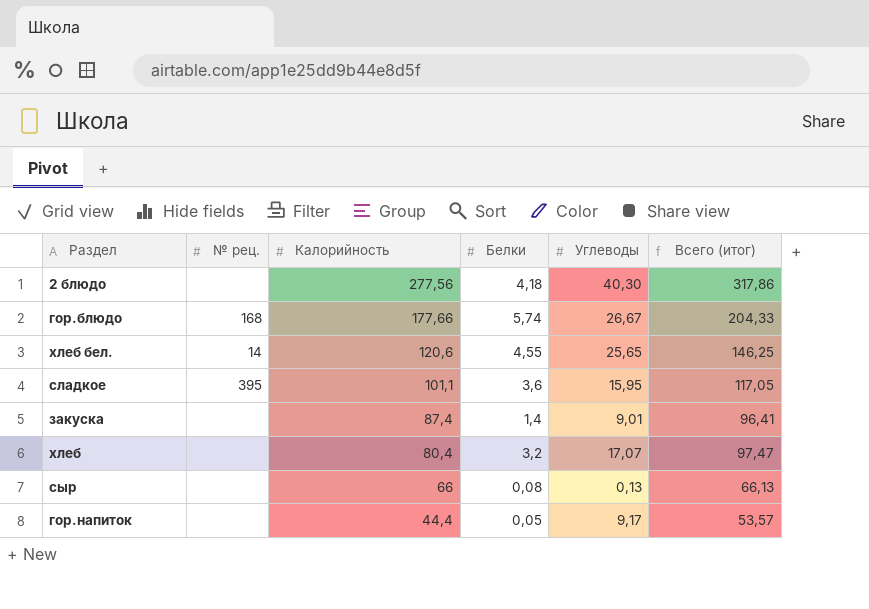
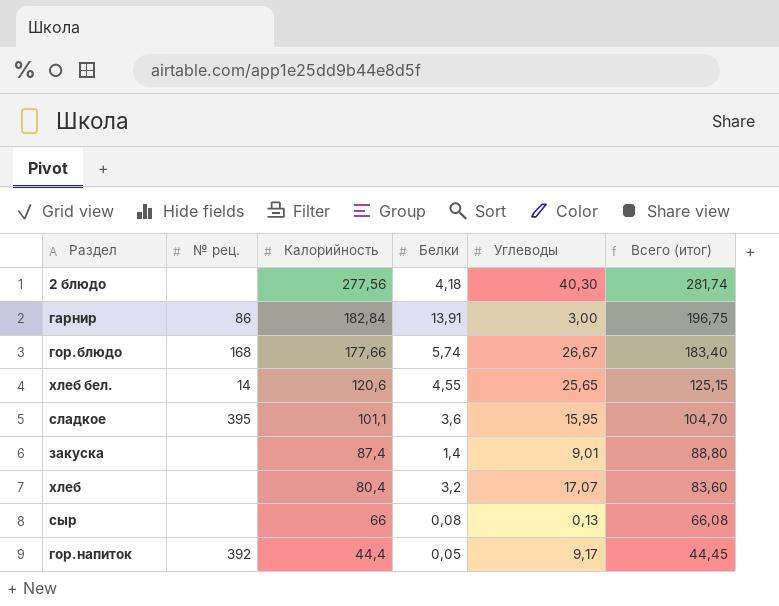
column Всего (итог) | formula: [Калорийность] + [Углеводы] -> [Калорийность] + [Белки]
row гарнир: none -> 86 | 182,84 | 13,91 | 3,00 | 196,75
гор.напиток | № рец.: none -> 392

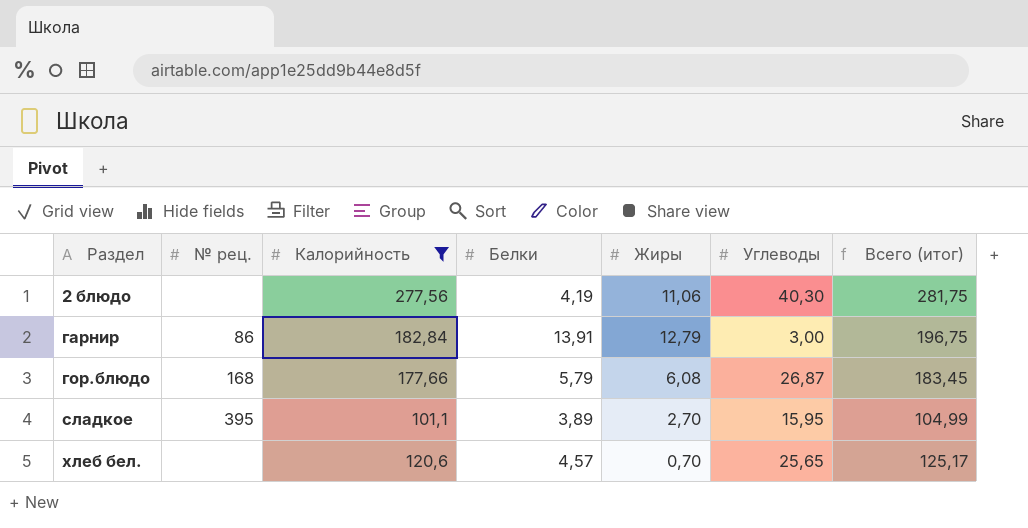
filter: none -> Калорийность >= 101,1
row order: Калорийность descending -> Раздел ascending
column Жиры | position: none -> 5
2 блюдо | Белки: 4,18 -> 4,19
2 блюдо | Всего (итог): 281,74 -> 281,75
гор.блюдо | Белки: 5,74 -> 5,79
гор.блюдо | Углеводы: 26,67 -> 26,87
гор.блюдо | Всего (итог): 183,40 -> 183,45
сладкое | Белки: 3,6 -> 3,89
сладкое | Всего (итог): 104,70 -> 104,99
хлеб бел. | № рец.: 14 -> none
хлеб бел. | Белки: 4,55 -> 4,57
хлеб бел. | Всего (итог): 125,15 -> 125,17

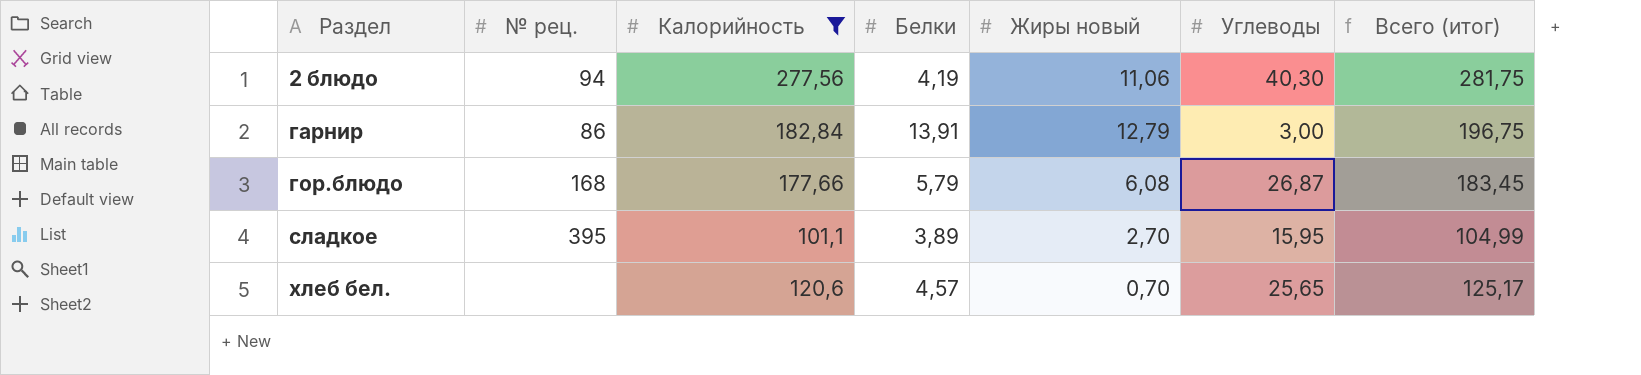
column name: Жиры -> Жиры новый
2 блюдо | № рец.: none -> 94

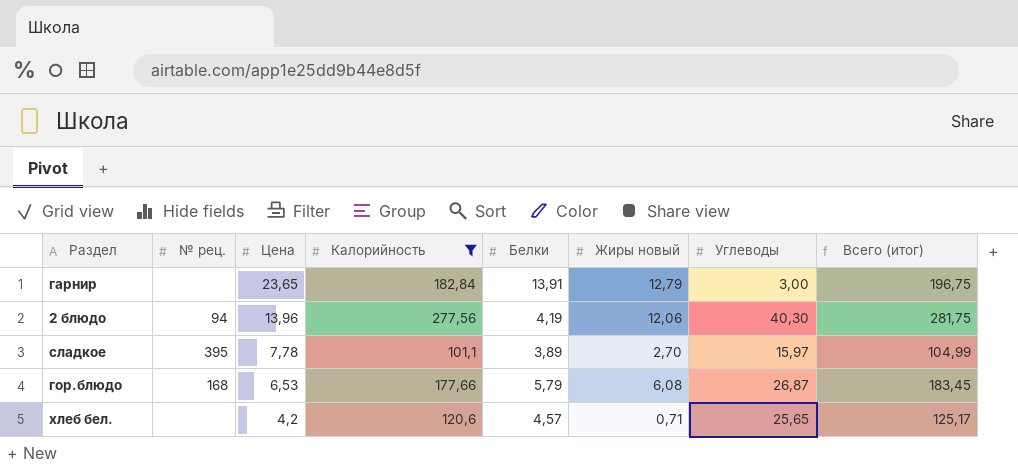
row order: Раздел ascending -> Цена descending
column Цена | position: none -> 3
гарнир | № рец.: 86 -> none
2 блюдо | Жиры новый: 11,06 -> 12,06
сладкое | Углеводы: 15,95 -> 15,97
хлеб бел. | Жиры новый: 0,70 -> 0,71

